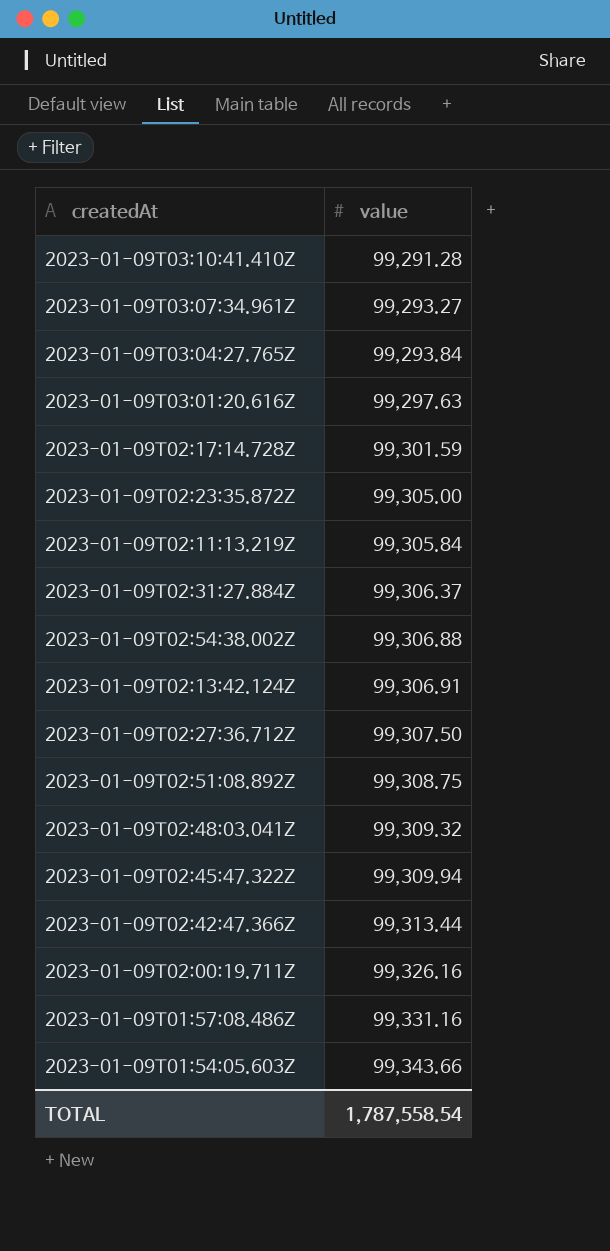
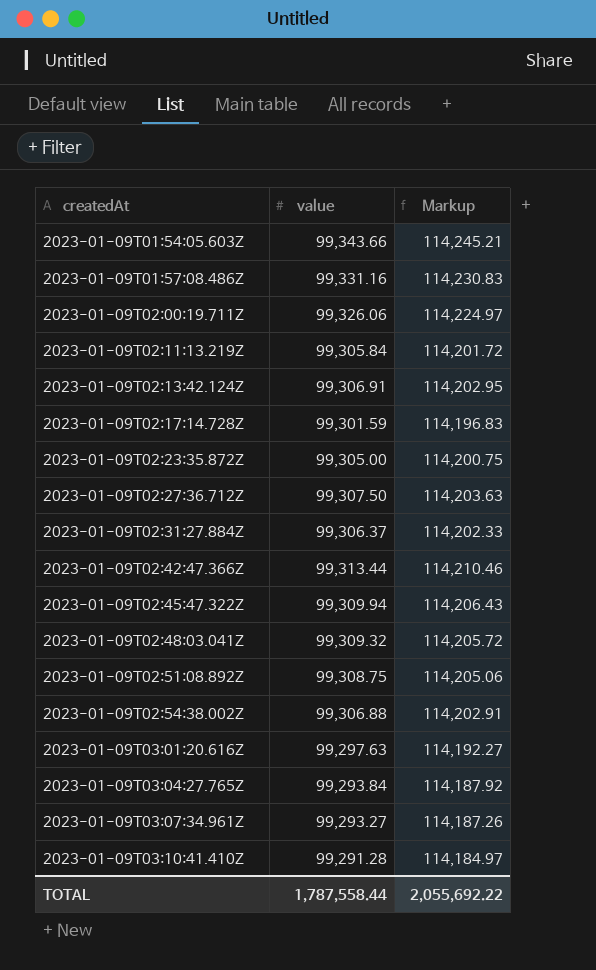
row order: value ascending -> createdAt ascending
column Markup | formula: none -> [value] * 1.15
2023-01-09T02:00:19.711Z | value: 99,326.16 -> 99,326.06
TOTAL | value: 1,787,558.54 -> 1,787,558.44

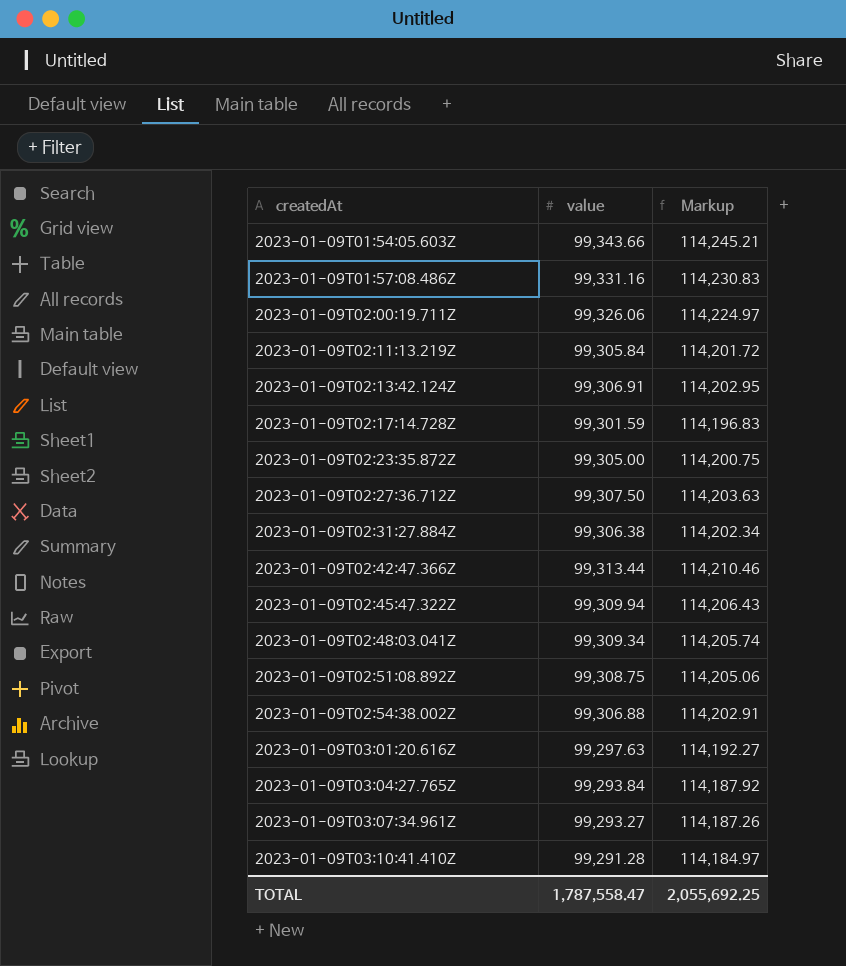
2023-01-09T02:31:27.884Z | value: 99,306.37 -> 99,306.38
2023-01-09T02:31:27.884Z | Markup: 114,202.33 -> 114,202.34
2023-01-09T02:48:03.041Z | value: 99,309.32 -> 99,309.34
2023-01-09T02:48:03.041Z | Markup: 114,205.72 -> 114,205.74
TOTAL | value: 1,787,558.44 -> 1,787,558.47
TOTAL | Markup: 2,055,692.22 -> 2,055,692.25

